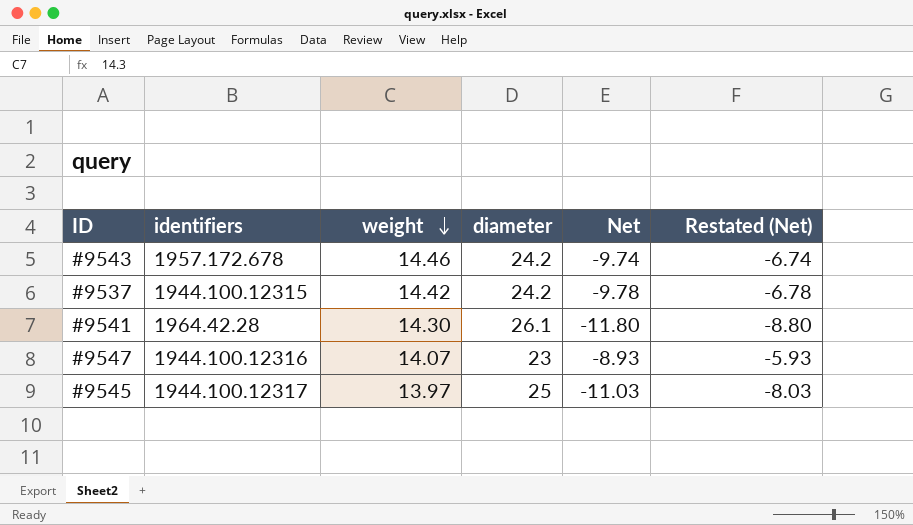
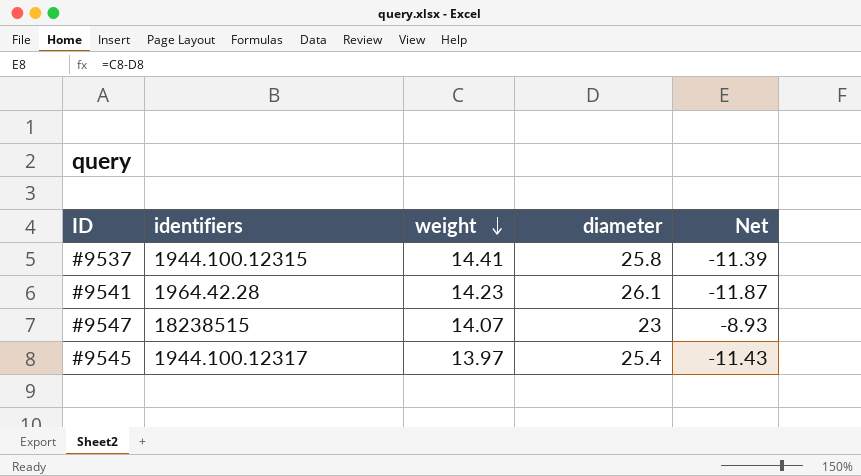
column Restated (Net) | formula: [Net] + 3 -> none
row #9543: 1957.172.678 | 14.46 | 24.2 | -9.74 | -6.74 -> none
#9537 | weight: 14.42 -> 14.41
#9537 | diameter: 24.2 -> 25.8
#9537 | Net: -9.78 -> -11.39
#9541 | weight: 14.30 -> 14.23
#9541 | Net: -11.80 -> -11.87
#9547 | identifiers: 1944.100.12316 -> 18238515
#9545 | diameter: 25 -> 25.4
#9545 | Net: -11.03 -> -11.43

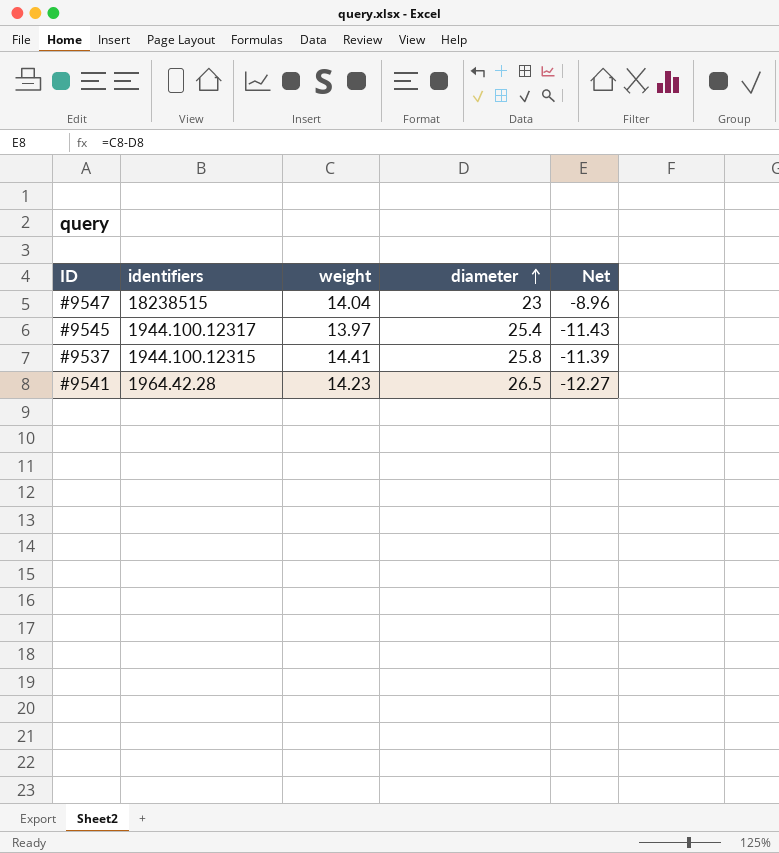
row order: weight descending -> diameter ascending
#9547 | weight: 14.07 -> 14.04
#9547 | Net: -8.93 -> -8.96
#9541 | diameter: 26.1 -> 26.5
#9541 | Net: -11.87 -> -12.27

